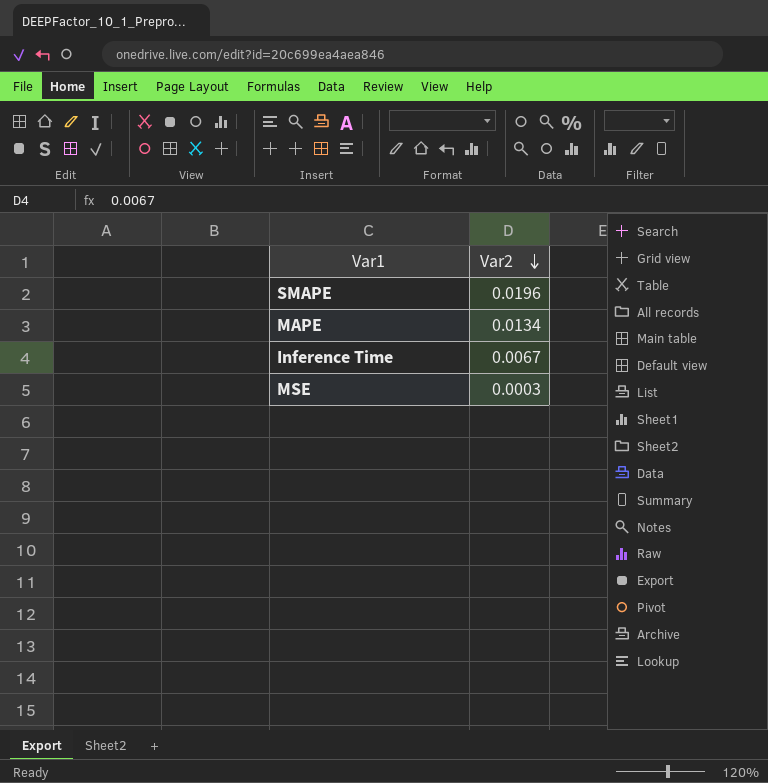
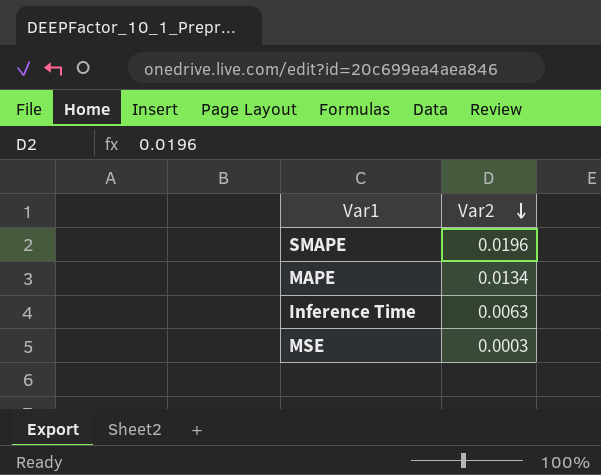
Inference Time | Var2: 0.0067 -> 0.0063

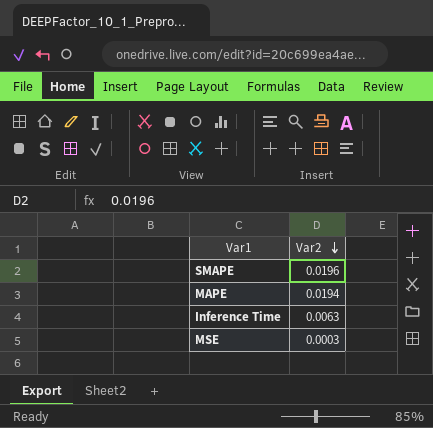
MAPE | Var2: 0.0134 -> 0.0194

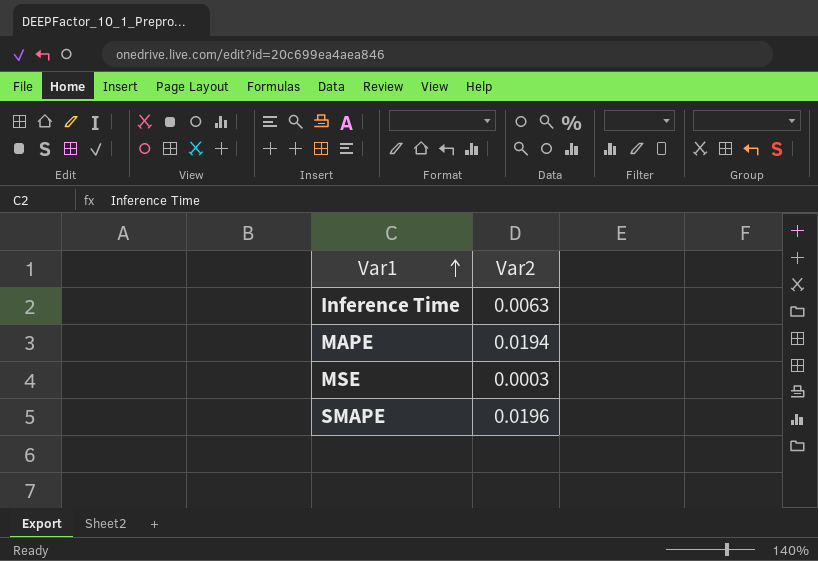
row order: Var2 descending -> Var1 ascending

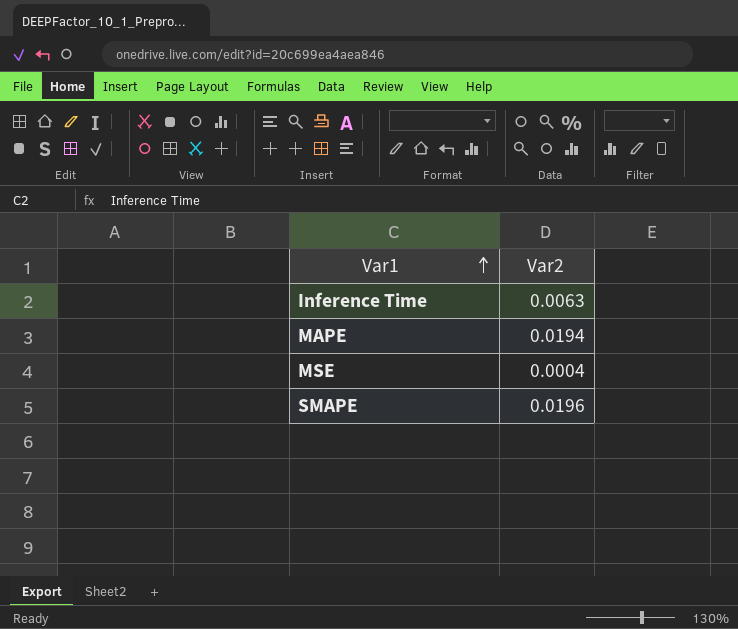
MSE | Var2: 0.0003 -> 0.0004

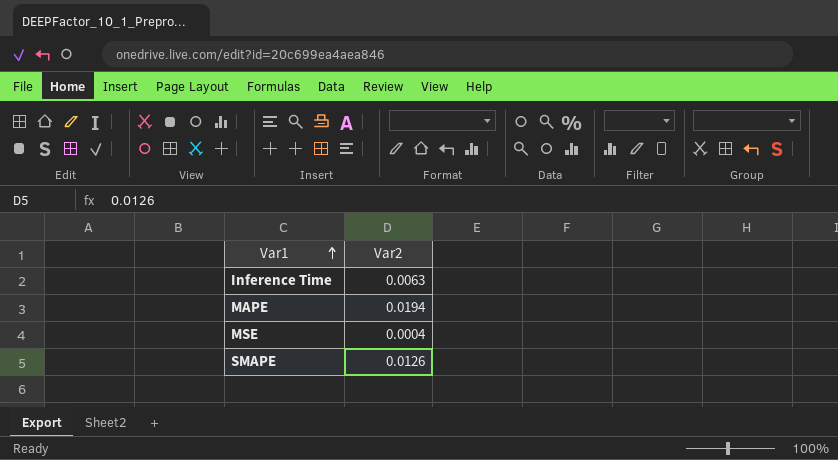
SMAPE | Var2: 0.0196 -> 0.0126

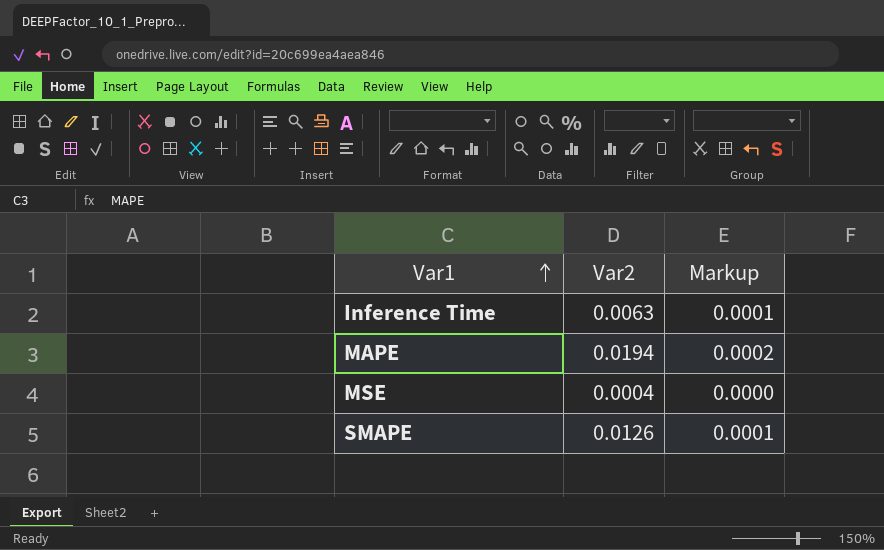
column Markup | formula: none -> [Var2] * 0.01

